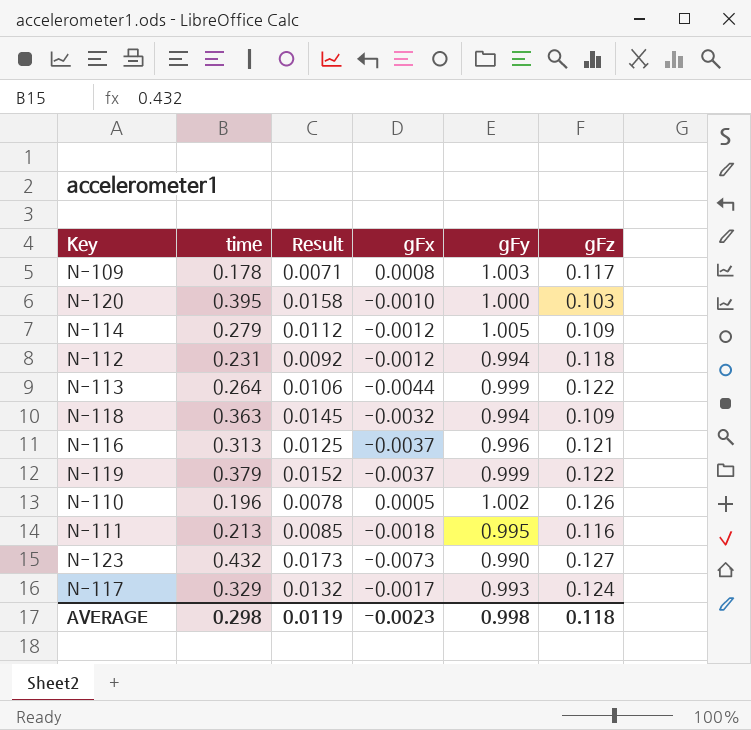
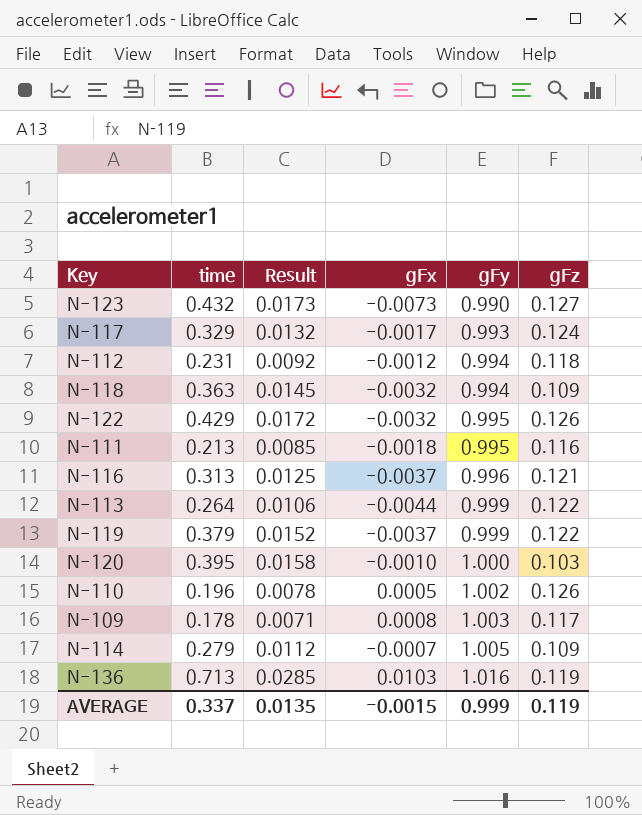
row order: none -> gFy ascending
row N-122: none -> 0.429 | 0.0172 | -0.0032 | 0.995 | 0.126
N-114 | gFx: -0.0012 -> -0.0007
row N-136: none -> 0.713 | 0.0285 | 0.0103 | 1.016 | 0.119
AVERAGE | time: 0.298 -> 0.337
AVERAGE | Result: 0.0119 -> 0.0135
AVERAGE | gFx: -0.0023 -> -0.0015
AVERAGE | gFy: 0.998 -> 0.999
AVERAGE | gFz: 0.118 -> 0.119

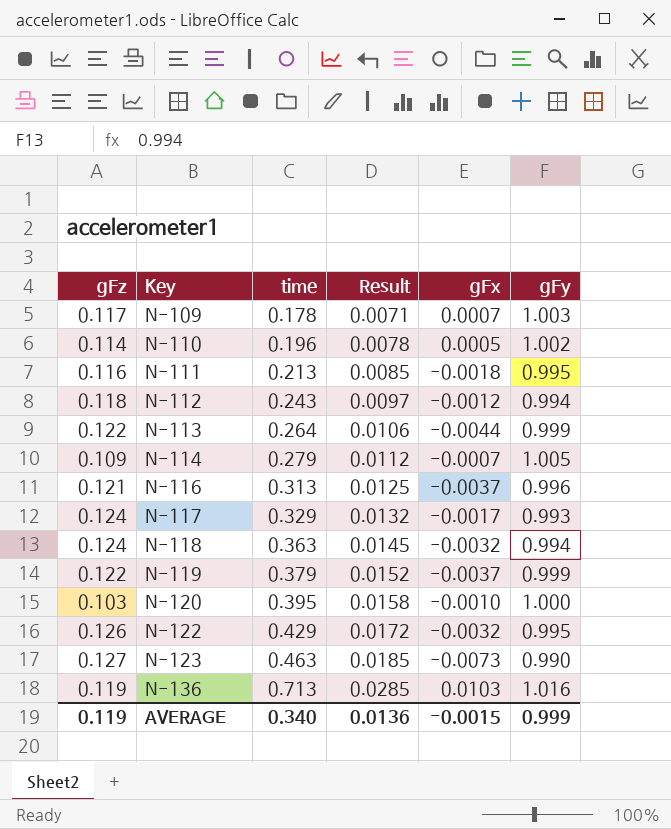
row order: gFy ascending -> Key ascending
column gFz | position: 6 -> 1
N-109 | gFx: 0.0008 -> 0.0007
N-110 | gFz: 0.126 -> 0.114
N-112 | time: 0.231 -> 0.243
N-112 | Result: 0.0092 -> 0.0097
N-118 | gFz: 0.109 -> 0.124
N-123 | time: 0.432 -> 0.463
N-123 | Result: 0.0173 -> 0.0185
AVERAGE | time: 0.337 -> 0.340
AVERAGE | Result: 0.0135 -> 0.0136

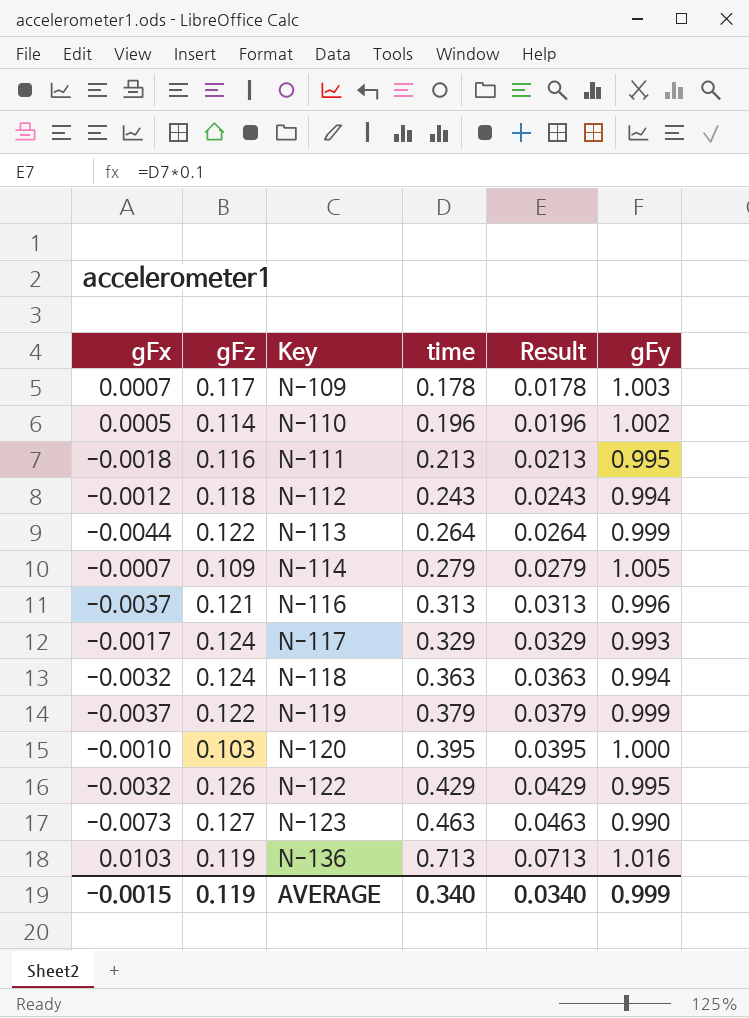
column gFx | position: 5 -> 1
column Result | formula: [time] * 0.04 -> [time] * 0.1
AVERAGE | Result: 0.0136 -> 0.0340

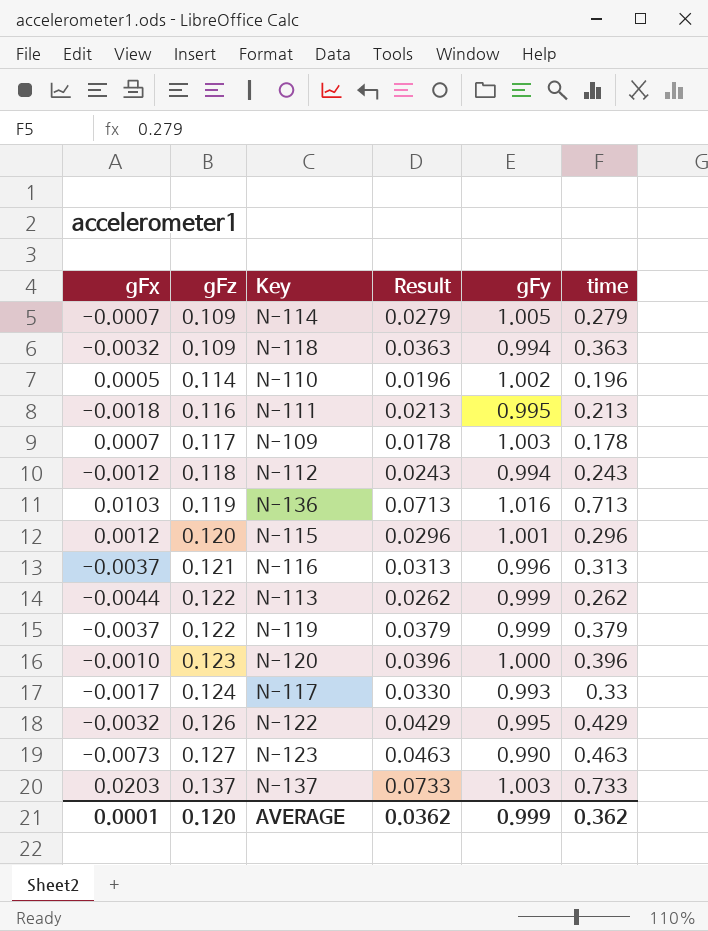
row order: Key ascending -> gFz ascending
column time | position: 4 -> 6
N-118 | gFz: 0.124 -> 0.109
row N-115: none -> 0.0012 | 0.120 | 0.0296 | 1.001 | 0.296
N-113 | Result: 0.0264 -> 0.0262
N-113 | time: 0.264 -> 0.262
N-120 | gFz: 0.103 -> 0.123
N-120 | Result: 0.0395 -> 0.0396
N-120 | time: 0.395 -> 0.396
N-117 | Result: 0.0329 -> 0.0330
N-117 | time: 0.329 -> 0.33
row N-137: none -> 0.0203 | 0.137 | 0.0733 | 1.003 | 0.733
AVERAGE | gFx: -0.0015 -> 0.0001
AVERAGE | gFz: 0.119 -> 0.120
AVERAGE | Result: 0.0340 -> 0.0362
AVERAGE | time: 0.340 -> 0.362

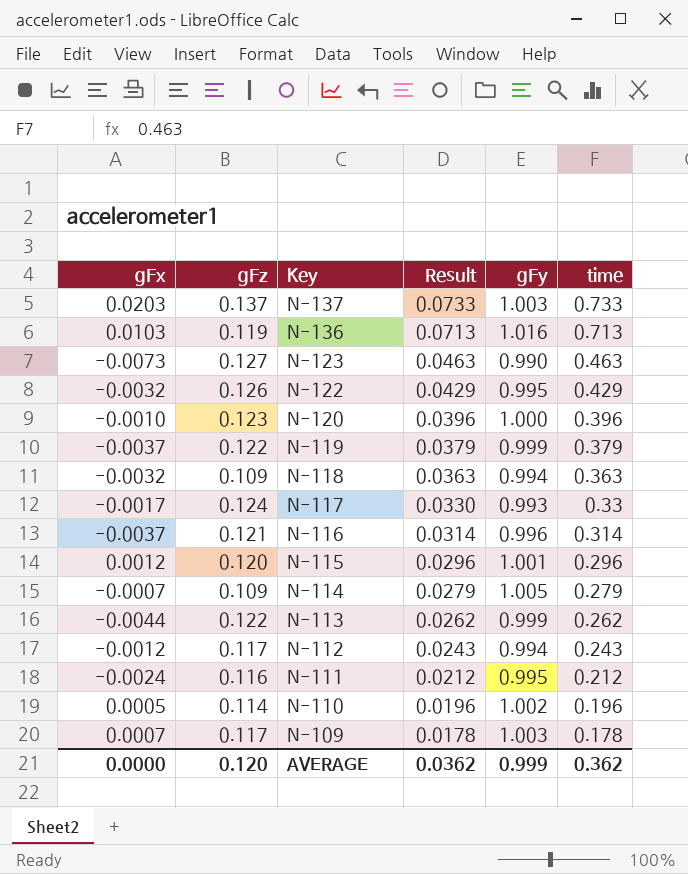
row order: gFz ascending -> Key descending
N-116 | Result: 0.0313 -> 0.0314
N-116 | time: 0.313 -> 0.314
N-112 | gFz: 0.118 -> 0.117
N-111 | gFx: -0.0018 -> -0.0024
N-111 | Result: 0.0213 -> 0.0212
N-111 | time: 0.213 -> 0.212
AVERAGE | gFx: 0.0001 -> 0.0000

